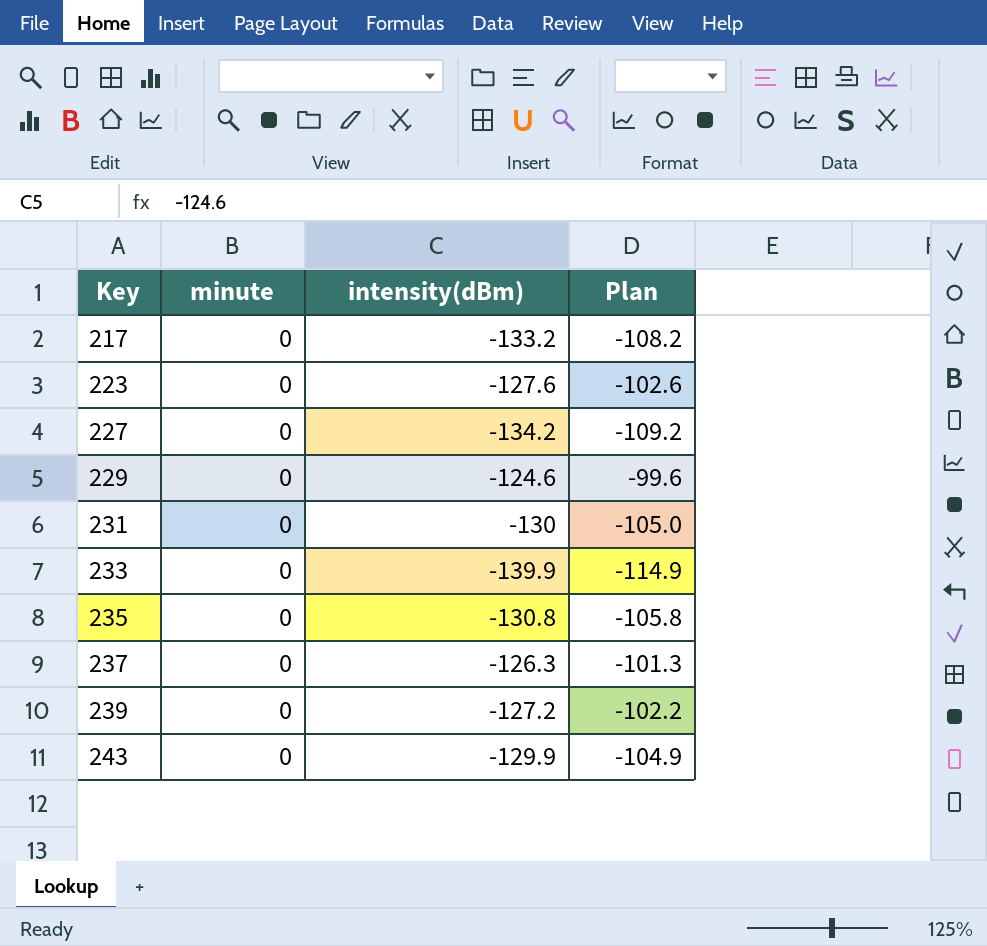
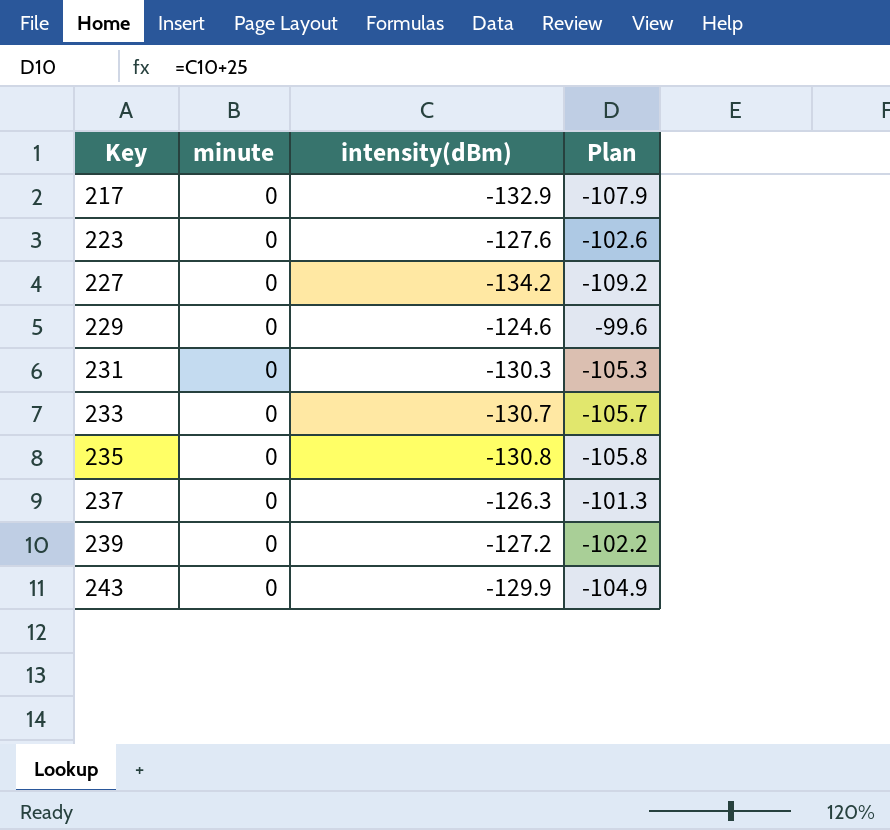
217 | intensity(dBm): -133.2 -> -132.9
217 | Plan: -108.2 -> -107.9
231 | intensity(dBm): -130 -> -130.3
231 | Plan: -105.0 -> -105.3
233 | intensity(dBm): -139.9 -> -130.7
233 | Plan: -114.9 -> -105.7

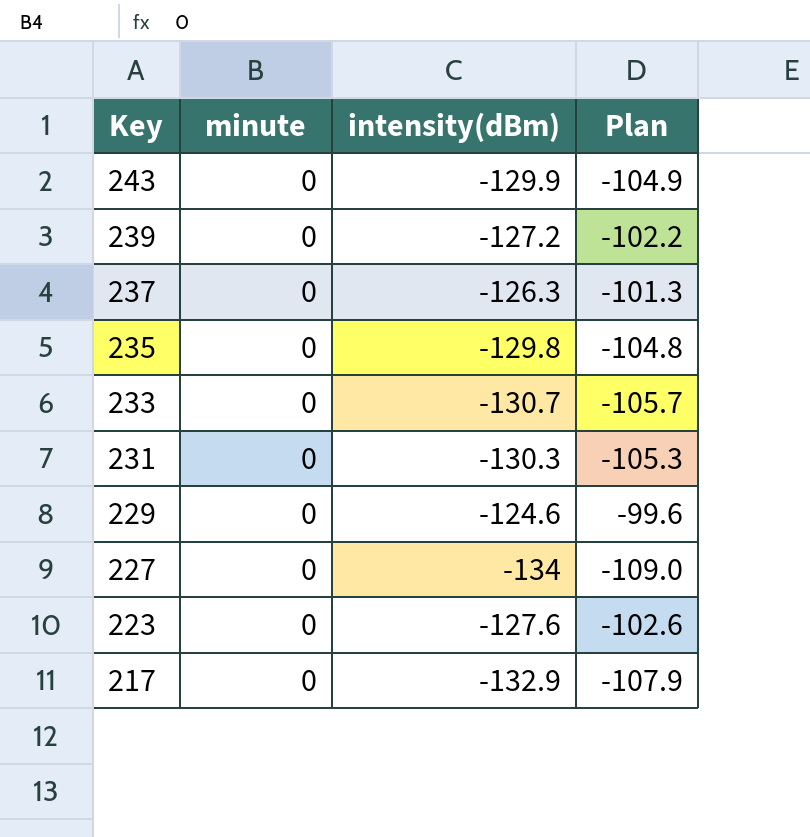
row order: Key ascending -> Key descending
235 | intensity(dBm): -130.8 -> -129.8
235 | Plan: -105.8 -> -104.8
227 | intensity(dBm): -134.2 -> -134
227 | Plan: -109.2 -> -109.0

